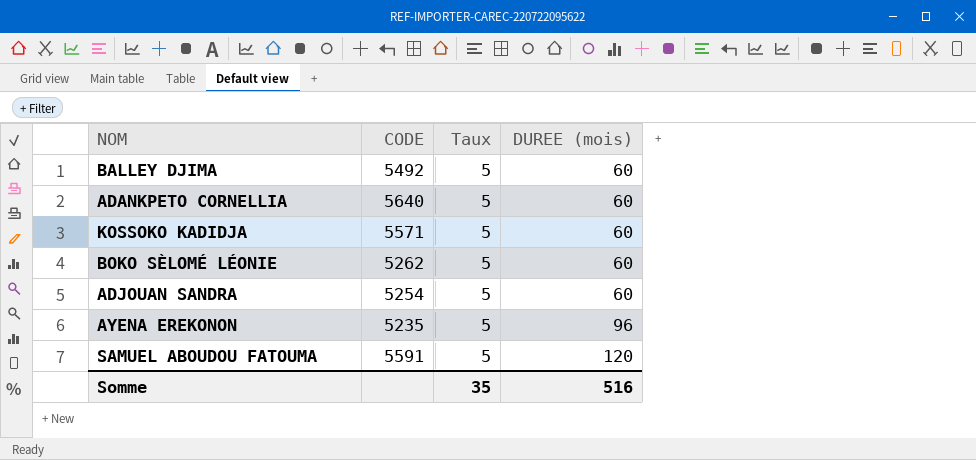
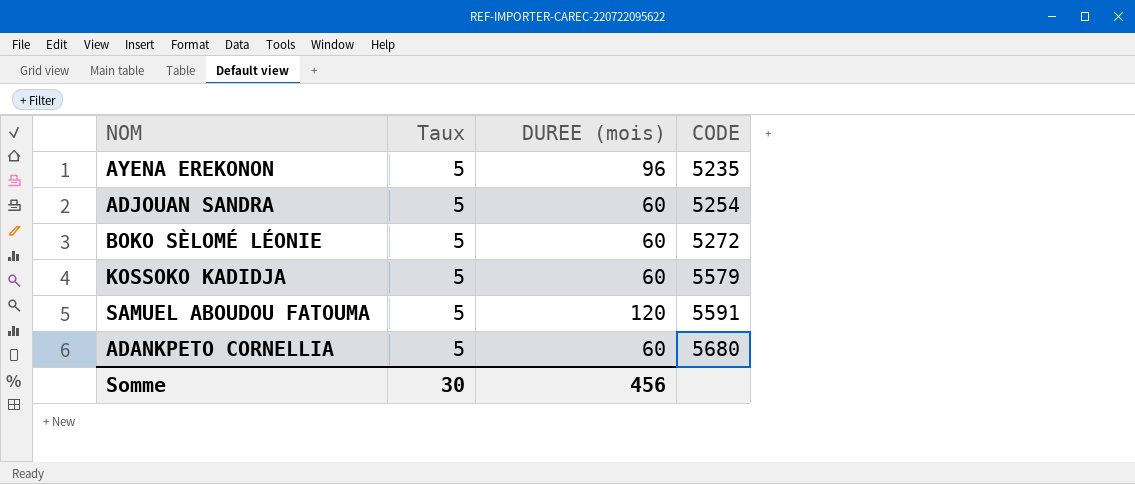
row order: DUREE (mois) ascending -> CODE ascending
column CODE | position: 2 -> 4
row BALLEY DJIMA: 5492 | 5 | 60 -> none
BOKO SÈLOMÉ LÉONIE | CODE: 5262 -> 5272
KOSSOKO KADIDJA | CODE: 5571 -> 5579
ADANKPETO CORNELLIA | CODE: 5640 -> 5680
Somme | Taux: 35 -> 30
Somme | DUREE (mois): 516 -> 456

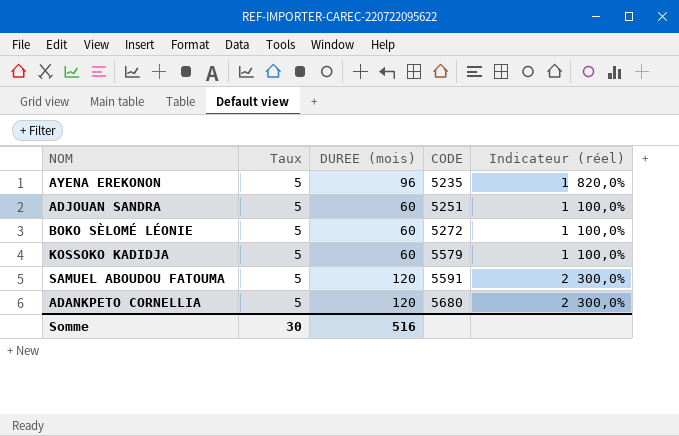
column Indicateur (réel) | formula: none -> ([DUREE (mois)] - [Taux]) / [Taux]
ADJOUAN SANDRA | CODE: 5254 -> 5251
ADANKPETO CORNELLIA | DUREE (mois): 60 -> 120
Somme | DUREE (mois): 456 -> 516

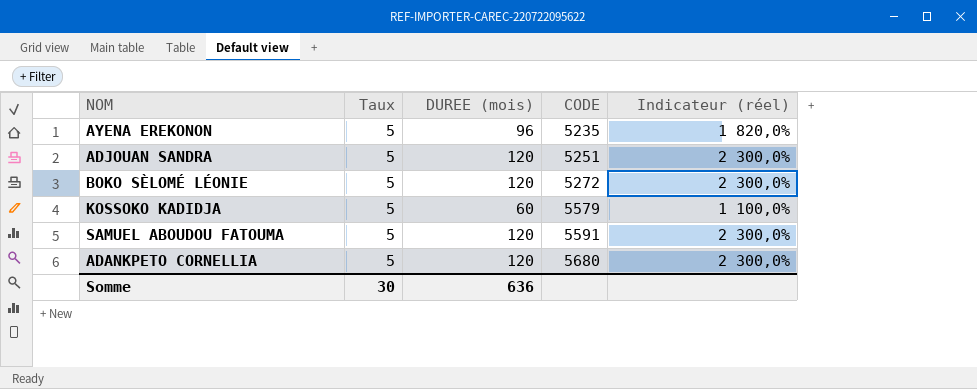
ADJOUAN SANDRA | DUREE (mois): 60 -> 120
ADJOUAN SANDRA | Indicateur (réel): 1 100,0% -> 2 300,0%
BOKO SÈLOMÉ LÉONIE | DUREE (mois): 60 -> 120
BOKO SÈLOMÉ LÉONIE | Indicateur (réel): 1 100,0% -> 2 300,0%
Somme | DUREE (mois): 516 -> 636

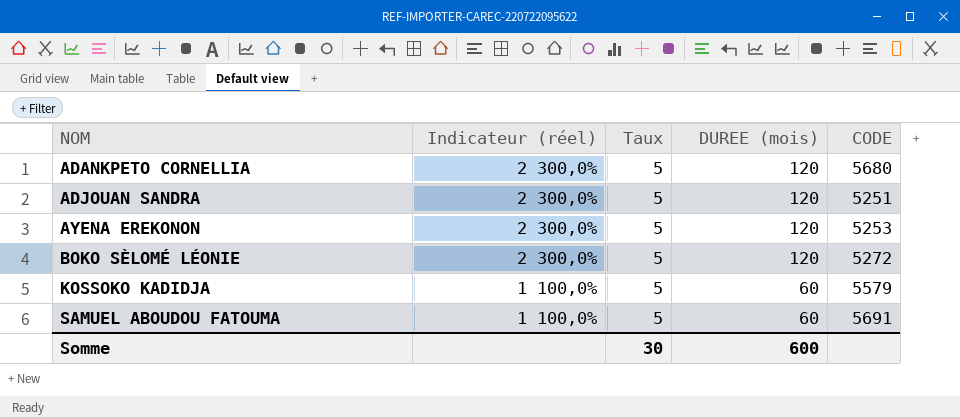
row order: CODE ascending -> NOM ascending
column Indicateur (réel) | position: 5 -> 2
AYENA EREKONON | Indicateur (réel): 1 820,0% -> 2 300,0%
AYENA EREKONON | DUREE (mois): 96 -> 120
AYENA EREKONON | CODE: 5235 -> 5253
SAMUEL ABOUDOU FATOUMA | Indicateur (réel): 2 300,0% -> 1 100,0%
SAMUEL ABOUDOU FATOUMA | DUREE (mois): 120 -> 60
SAMUEL ABOUDOU FATOUMA | CODE: 5591 -> 5691
Somme | DUREE (mois): 636 -> 600

